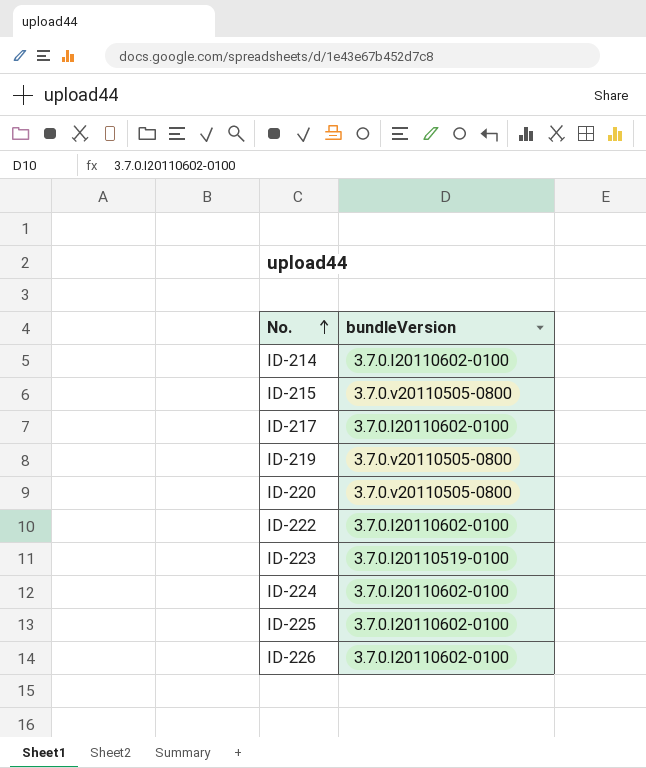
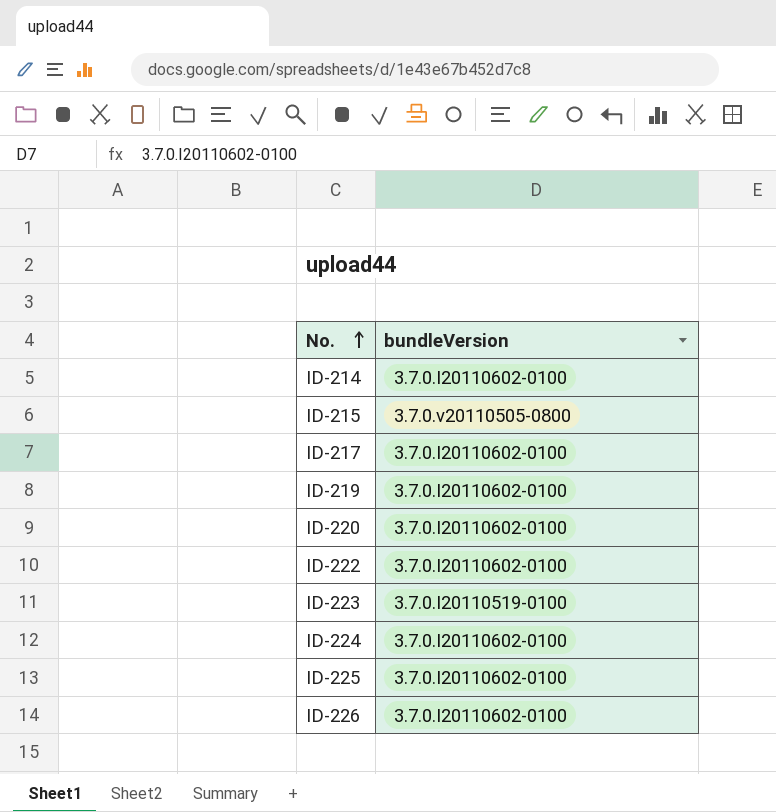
ID-219 | bundleVersion: 3.7.0.v20110505-0800 -> 3.7.0.I20110602-0100
ID-220 | bundleVersion: 3.7.0.v20110505-0800 -> 3.7.0.I20110602-0100

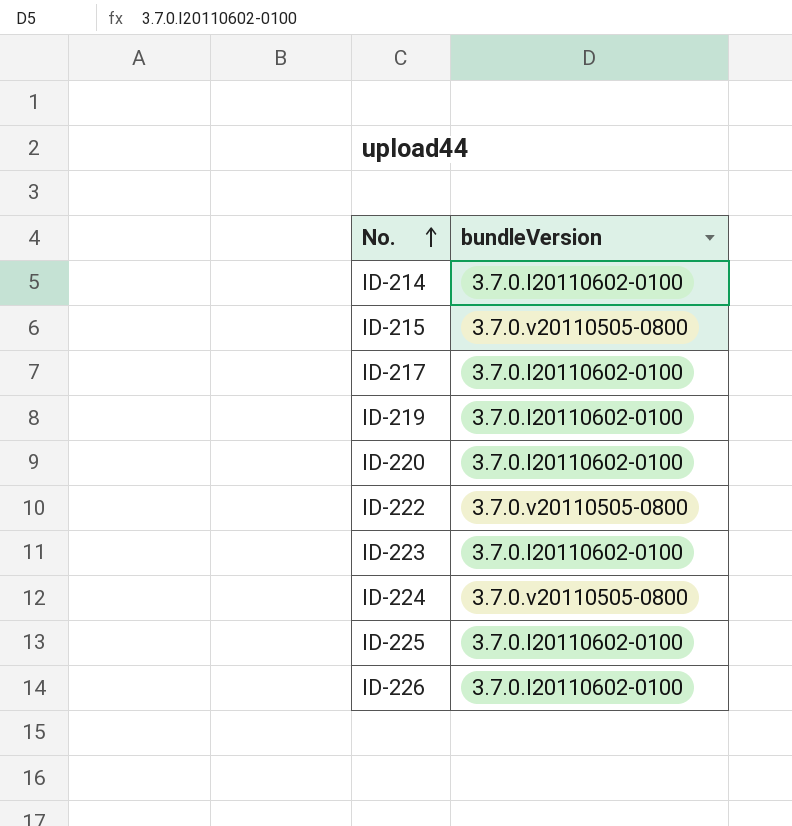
ID-222 | bundleVersion: 3.7.0.I20110602-0100 -> 3.7.0.v20110505-0800
ID-223 | bundleVersion: 3.7.0.I20110519-0100 -> 3.7.0.I20110602-0100
ID-224 | bundleVersion: 3.7.0.I20110602-0100 -> 3.7.0.v20110505-0800

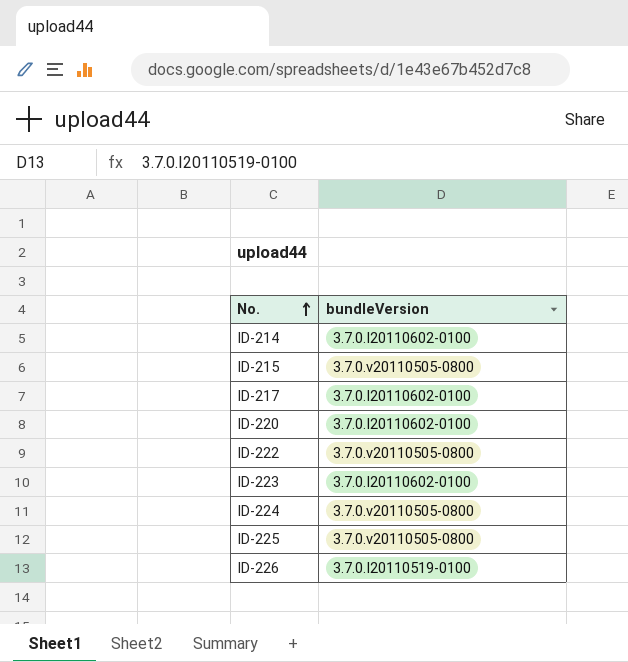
row ID-219: 3.7.0.I20110602-0100 -> none
ID-225 | bundleVersion: 3.7.0.I20110602-0100 -> 3.7.0.v20110505-0800
ID-226 | bundleVersion: 3.7.0.I20110602-0100 -> 3.7.0.I20110519-0100

